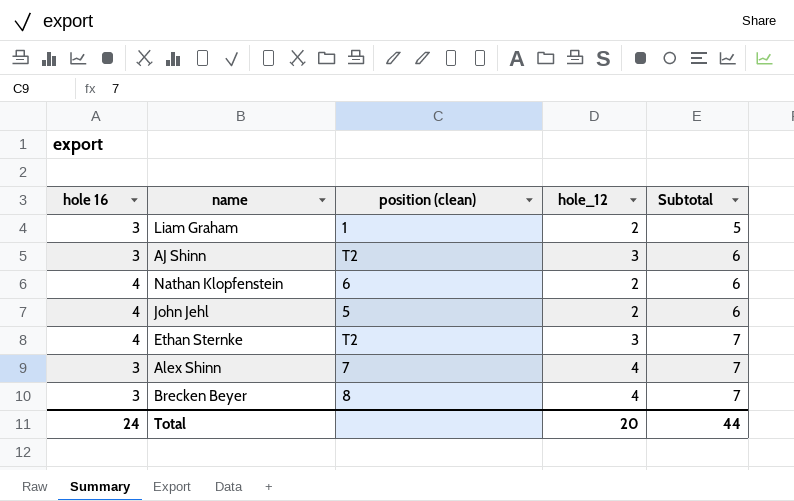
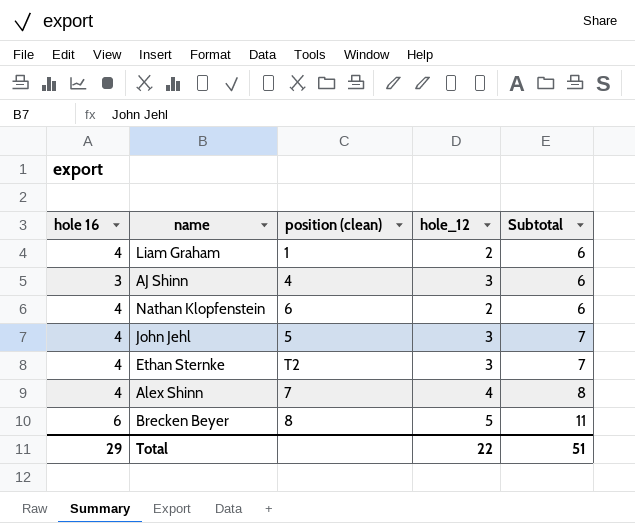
Liam Graham | hole 16: 3 -> 4
Liam Graham | Subtotal: 5 -> 6
AJ Shinn | position (clean): T2 -> 4
John Jehl | hole_12: 2 -> 3
John Jehl | Subtotal: 6 -> 7
Alex Shinn | hole 16: 3 -> 4
Alex Shinn | Subtotal: 7 -> 8
Brecken Beyer | hole 16: 3 -> 6
Brecken Beyer | hole_12: 4 -> 5
Brecken Beyer | Subtotal: 7 -> 11
Total | hole 16: 24 -> 29
Total | hole_12: 20 -> 22
Total | Subtotal: 44 -> 51

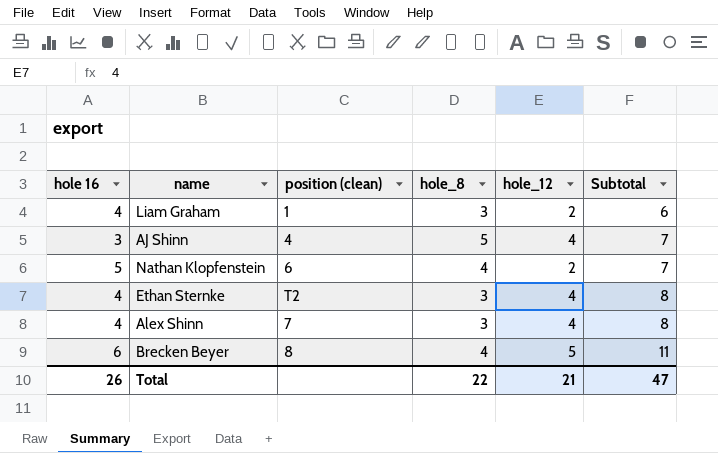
column hole_8 | position: none -> 4
row John Jehl: 4 | 5 | 3 | 7 -> none
AJ Shinn | hole_12: 3 -> 4
AJ Shinn | Subtotal: 6 -> 7
Nathan Klopfenstein | hole 16: 4 -> 5
Nathan Klopfenstein | Subtotal: 6 -> 7
Ethan Sternke | hole_12: 3 -> 4
Ethan Sternke | Subtotal: 7 -> 8
Total | hole 16: 29 -> 26
Total | hole_12: 22 -> 21
Total | Subtotal: 51 -> 47

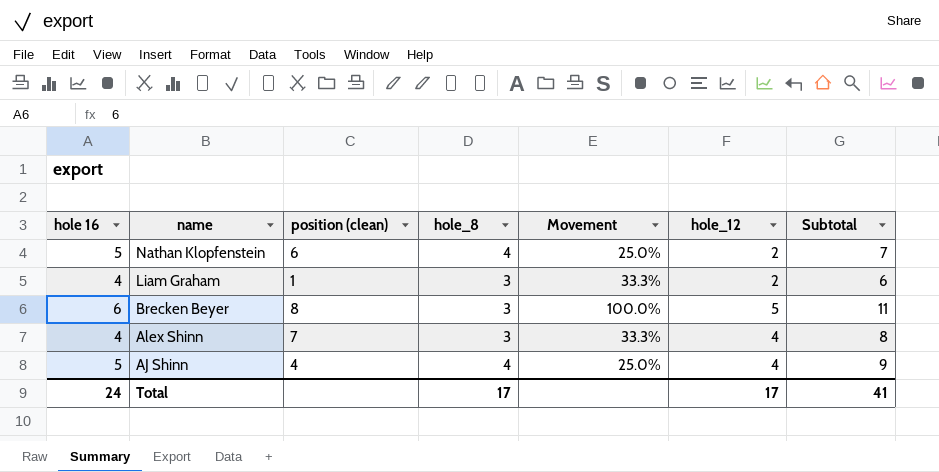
row order: Subtotal ascending -> name descending
column Movement | formula: none -> ([hole 16] - [hole_8]) / [hole_8]
row Ethan Sternke: 4 | T2 | 3 | 4 | 8 -> none
Brecken Beyer | hole_8: 4 -> 3
AJ Shinn | hole 16: 3 -> 5
AJ Shinn | hole_8: 5 -> 4
AJ Shinn | Subtotal: 7 -> 9
Total | hole 16: 26 -> 24
Total | hole_8: 22 -> 17
Total | hole_12: 21 -> 17
Total | Subtotal: 47 -> 41

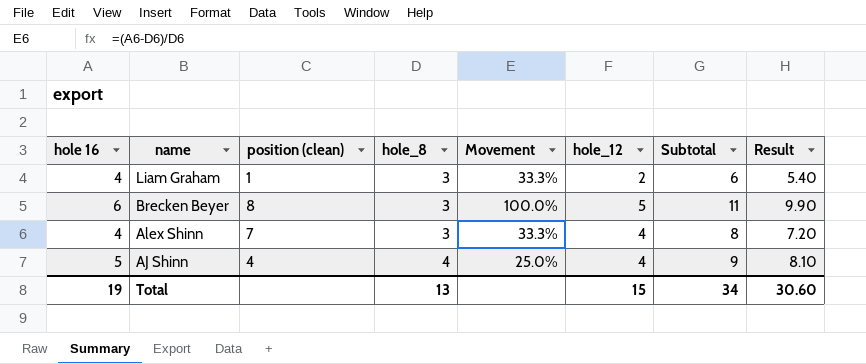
column Result | formula: none -> [Subtotal] * 0.9
row Nathan Klopfenstein: 5 | 6 | 4 | 25.0% | 2 | 7 -> none
Total | hole 16: 24 -> 19
Total | hole_8: 17 -> 13
Total | hole_12: 17 -> 15
Total | Subtotal: 41 -> 34

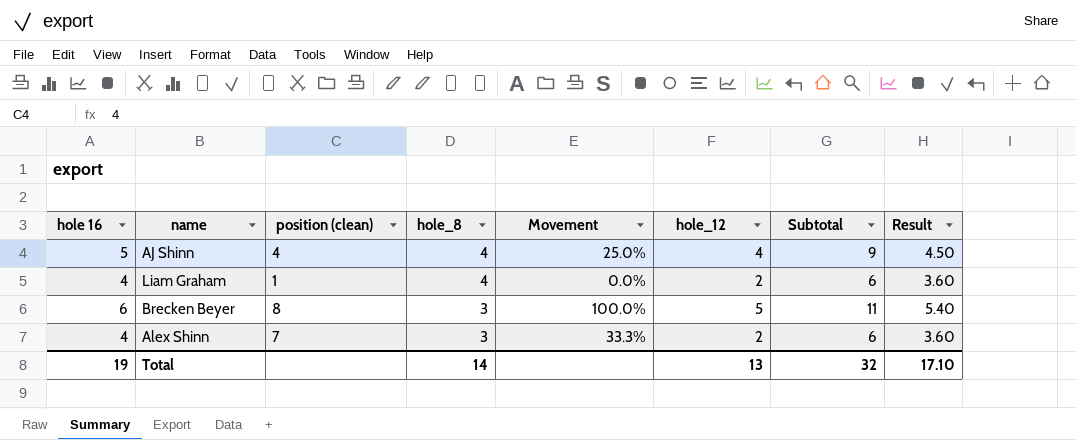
row order: name descending -> hole_8 descending
column Result | formula: [Subtotal] * 0.9 -> [hole 16] * 0.9
Liam Graham | hole_8: 3 -> 4
Liam Graham | Movement: 33.3% -> 0.0%
Alex Shinn | hole_12: 4 -> 2
Alex Shinn | Subtotal: 8 -> 6
Total | hole_8: 13 -> 14
Total | hole_12: 15 -> 13
Total | Subtotal: 34 -> 32
Total | Result: 30.60 -> 17.10

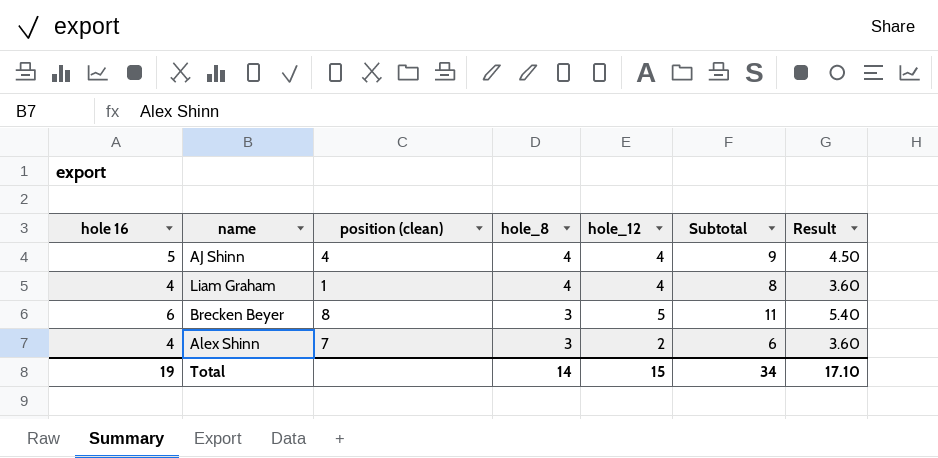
column Movement | formula: ([hole 16] - [hole_8]) / [hole_8] -> none
Liam Graham | hole_12: 2 -> 4
Liam Graham | Subtotal: 6 -> 8
Total | hole_12: 13 -> 15
Total | Subtotal: 32 -> 34

